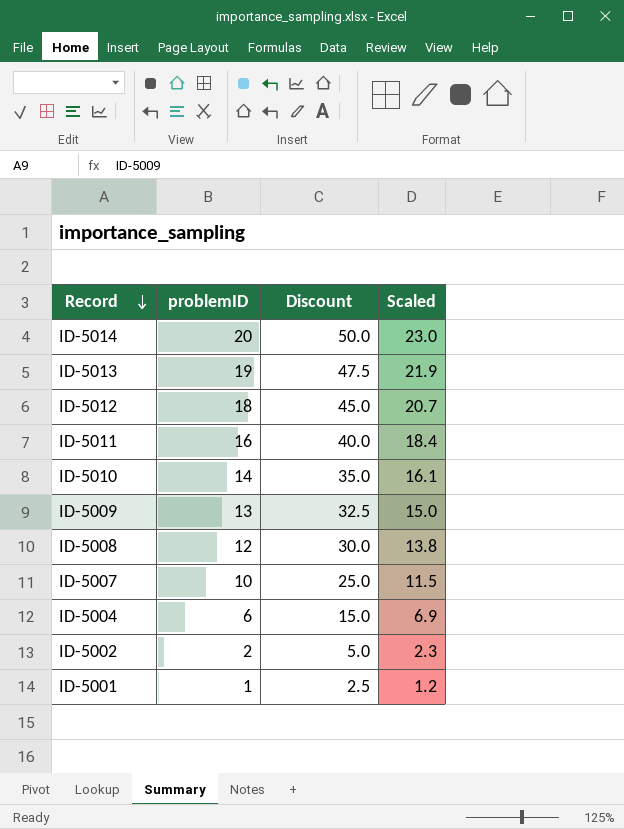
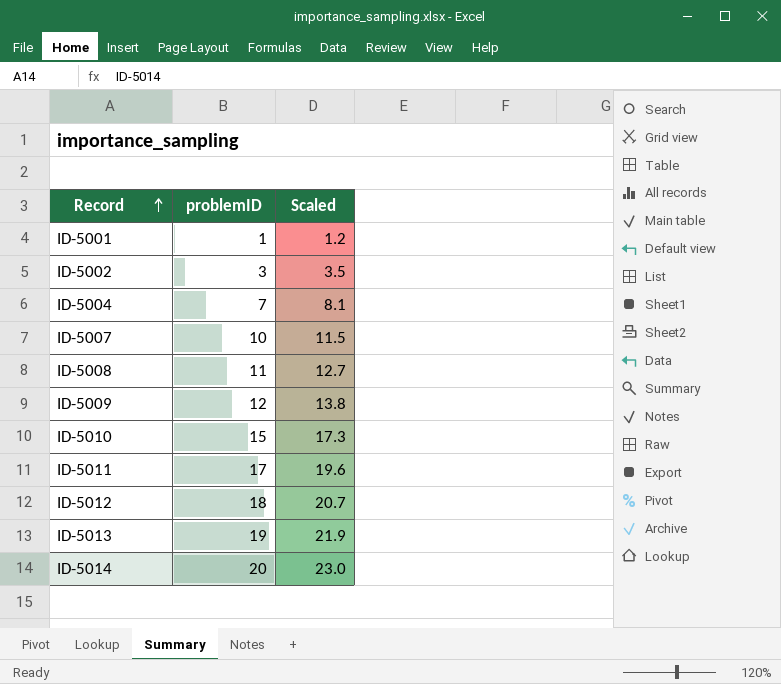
row order: Record descending -> Record ascending
column Discount | formula: [problemID] * 2.5 -> none
ID-5002 | problemID: 2 -> 3
ID-5002 | Scaled: 2.3 -> 3.5
ID-5004 | problemID: 6 -> 7
ID-5004 | Scaled: 6.9 -> 8.1
ID-5008 | problemID: 12 -> 11
ID-5008 | Scaled: 13.8 -> 12.7
ID-5009 | problemID: 13 -> 12
ID-5009 | Scaled: 15.0 -> 13.8
ID-5010 | problemID: 14 -> 15
ID-5010 | Scaled: 16.1 -> 17.3
ID-5011 | problemID: 16 -> 17
ID-5011 | Scaled: 18.4 -> 19.6

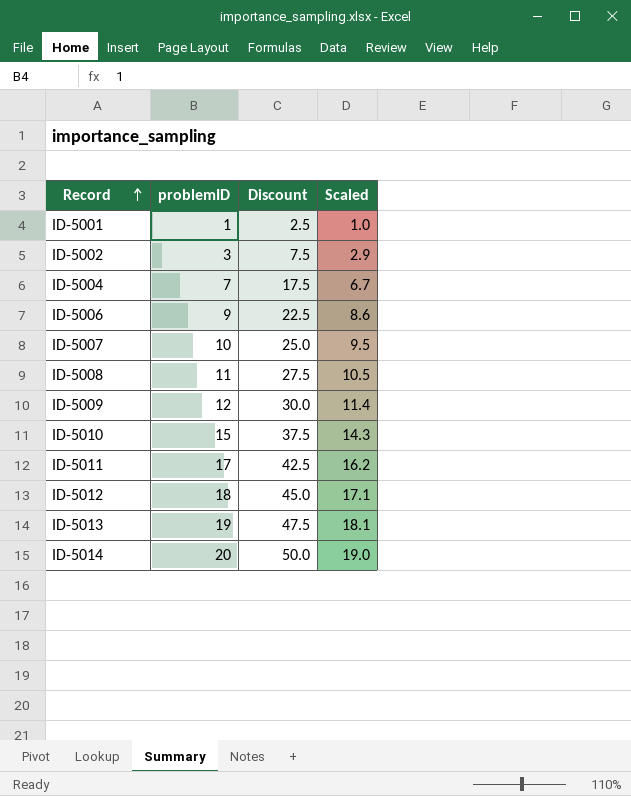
column Discount | formula: none -> [problemID] * 2.5
column Scaled | formula: [problemID] * 1.15 -> [problemID] * 0.95
row ID-5006: none -> 9 | 22.5 | 8.6

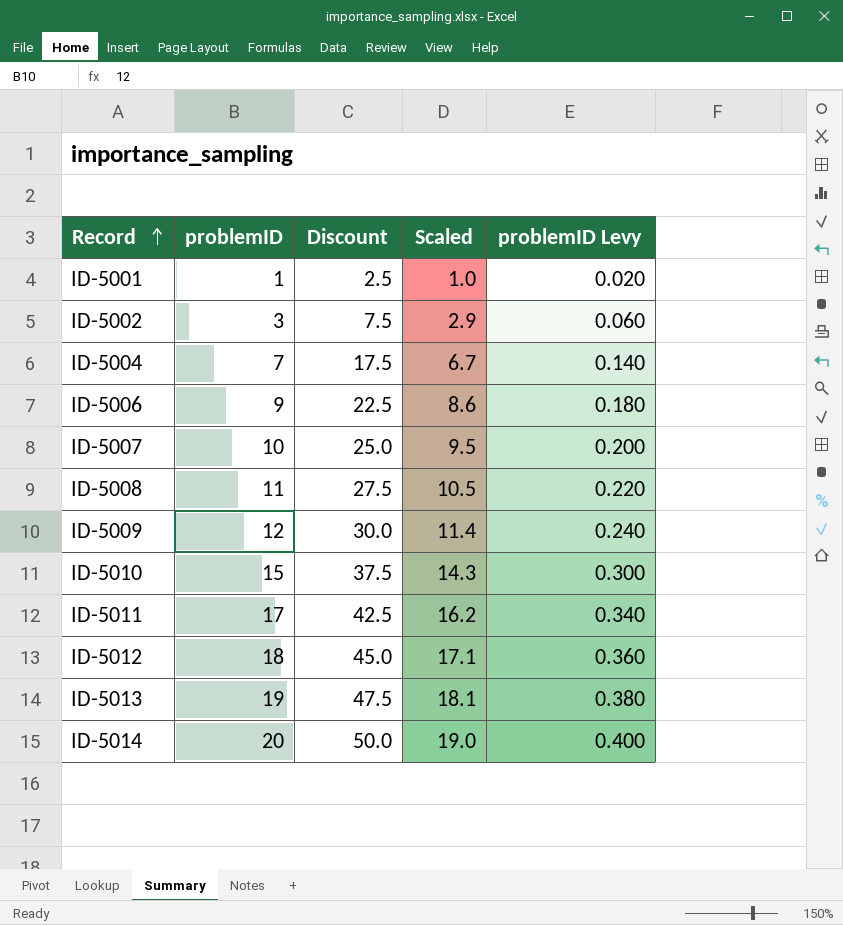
column problemID Levy | formula: none -> [problemID] * 0.02

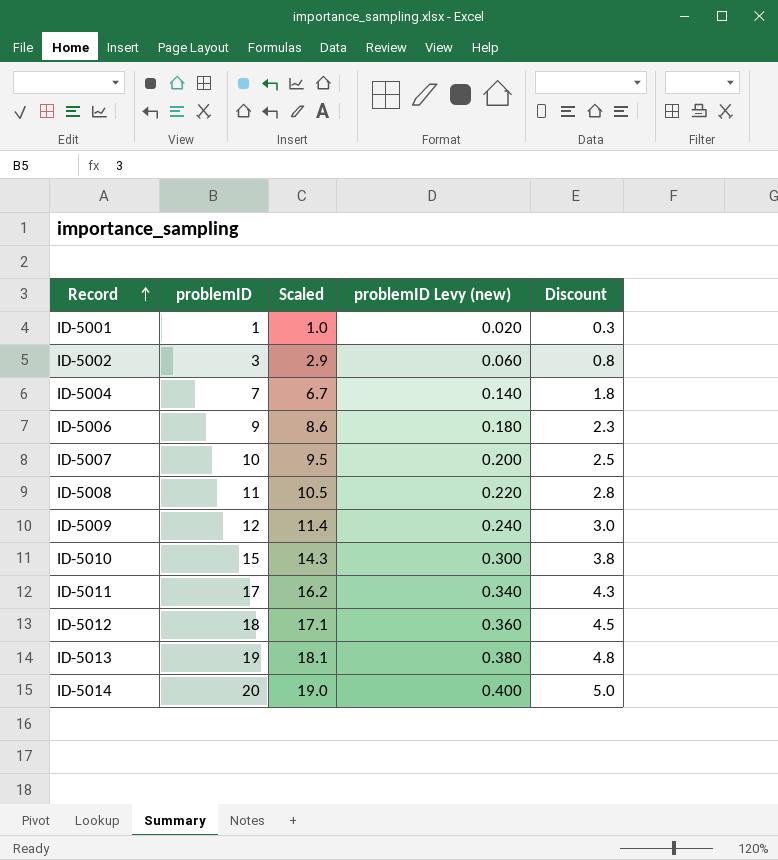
column name: problemID Levy -> problemID Levy (new)
column Discount | formula: [problemID] * 2.5 -> [problemID] * 0.25
column Discount | position: 3 -> 5

